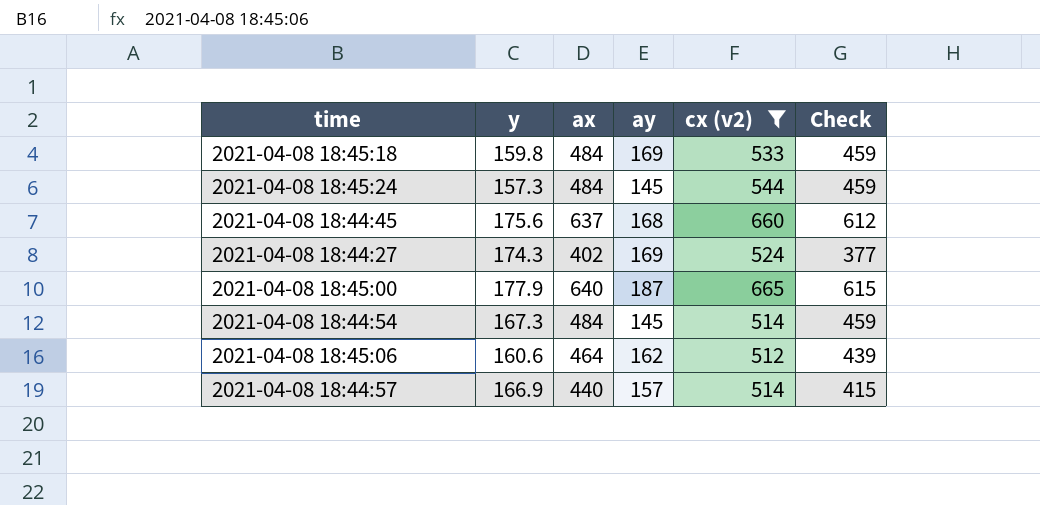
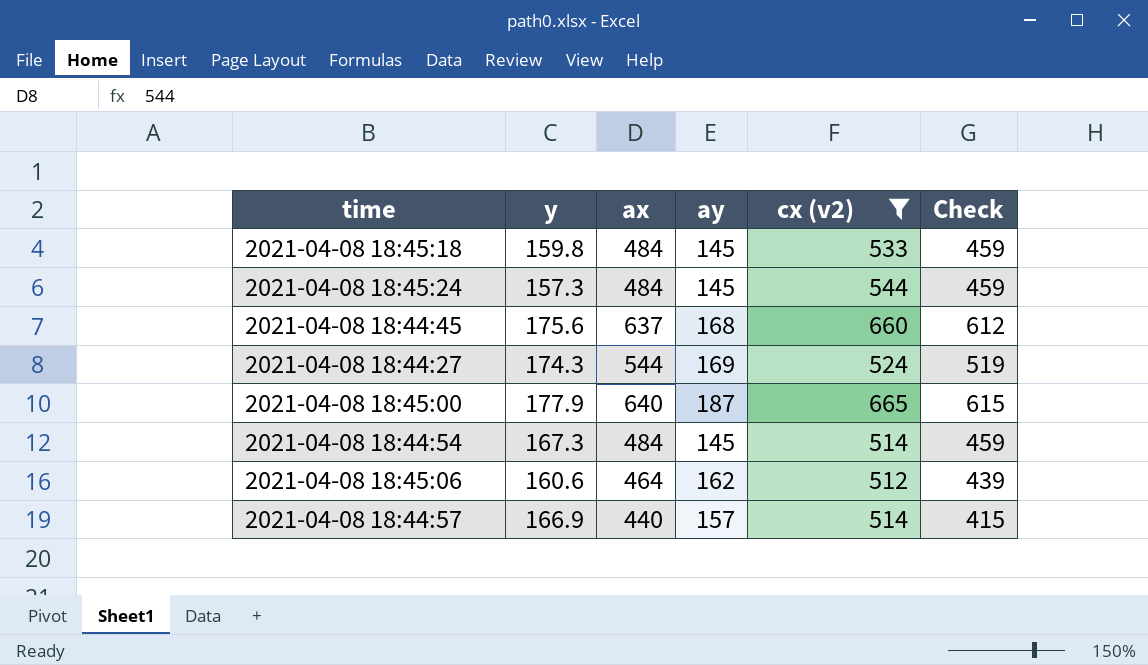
2021-04-08 18:45:18 | ay: 169 -> 145
2021-04-08 18:44:27 | ax: 402 -> 544
2021-04-08 18:44:27 | Check: 377 -> 519

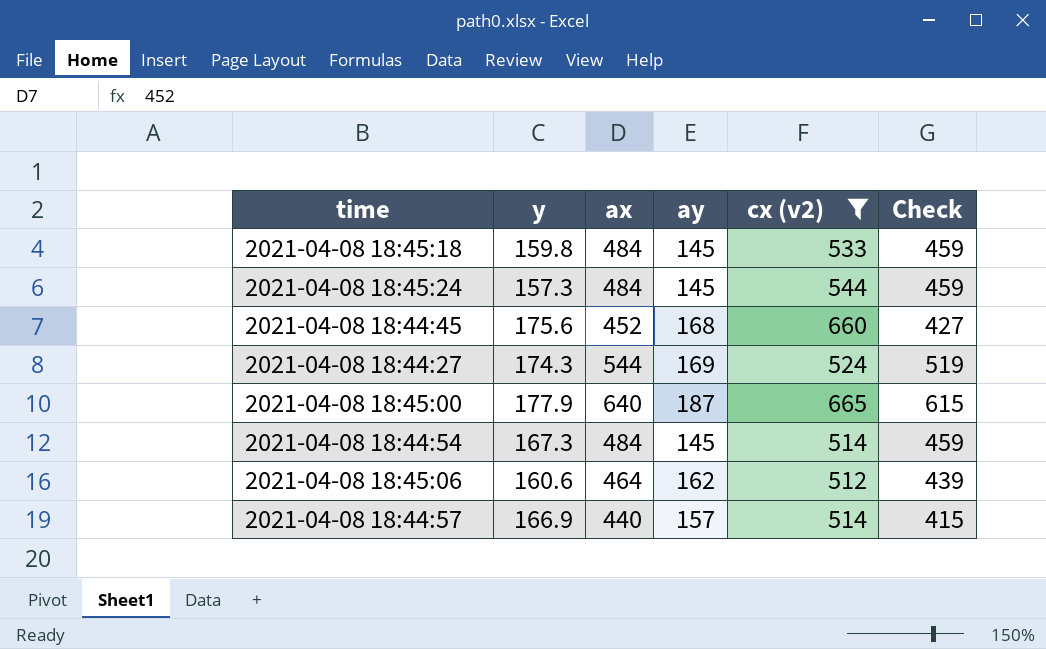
2021-04-08 18:44:45 | ax: 637 -> 452
2021-04-08 18:44:45 | Check: 612 -> 427

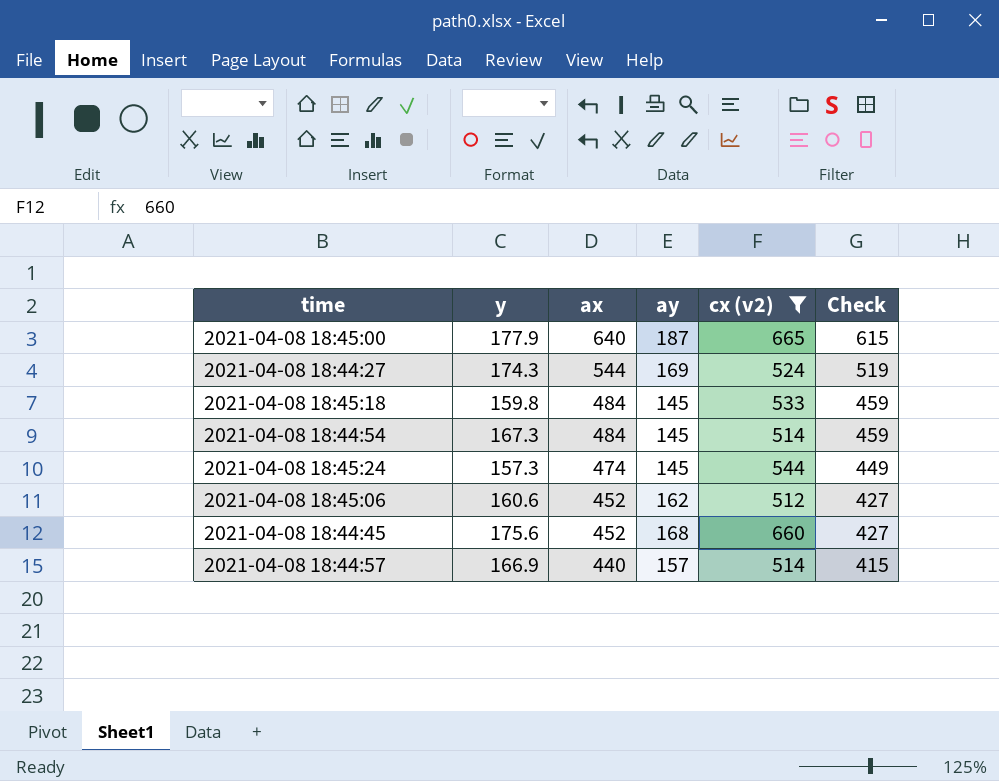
row order: none -> ax descending
2021-04-08 18:45:24 | ax: 484 -> 474
2021-04-08 18:45:24 | Check: 459 -> 449
2021-04-08 18:45:06 | ax: 464 -> 452
2021-04-08 18:45:06 | Check: 439 -> 427

